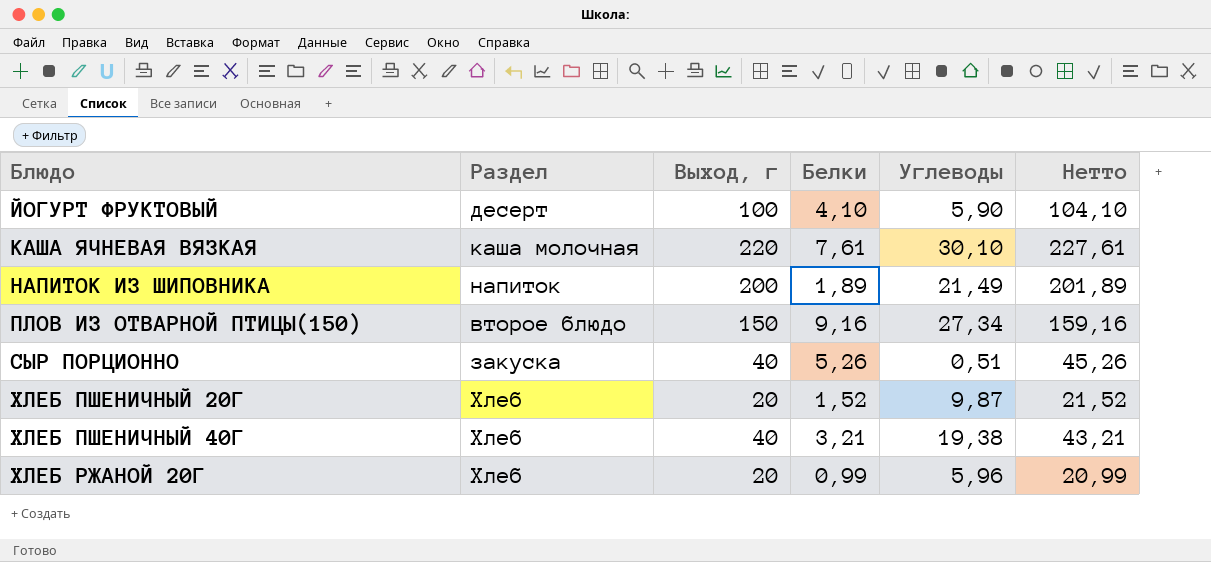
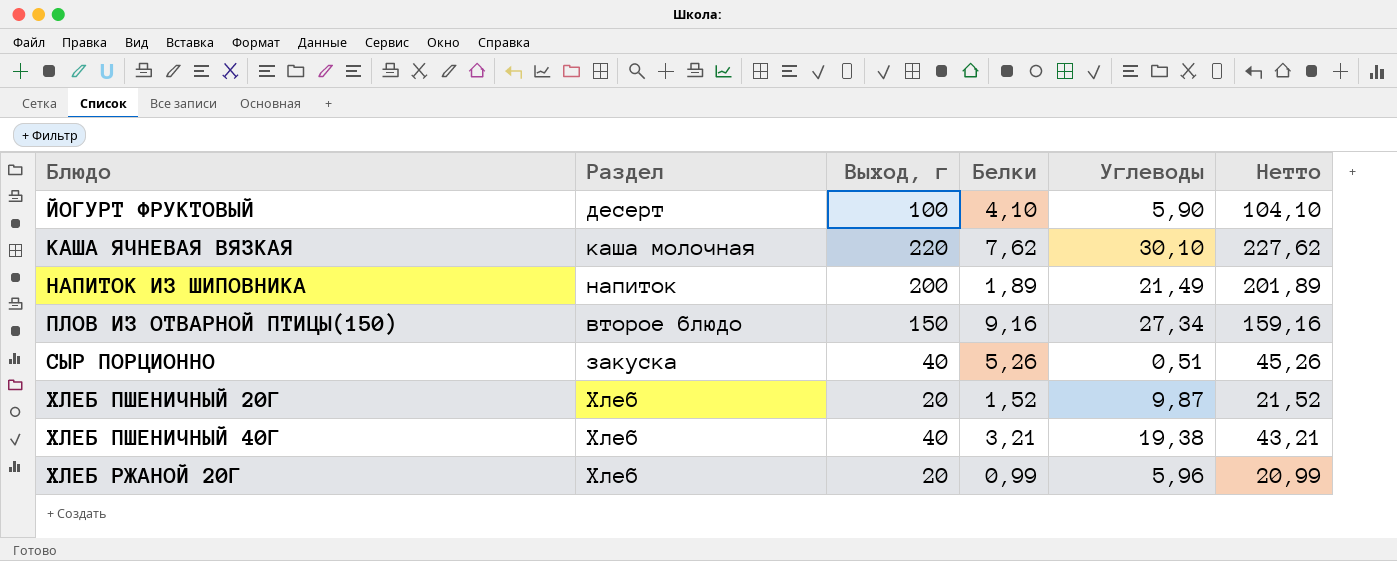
КАША ЯЧНЕВАЯ ВЯЗКАЯ | Белки: 7,61 -> 7,62
КАША ЯЧНЕВАЯ ВЯЗКАЯ | Нетто: 227,61 -> 227,62

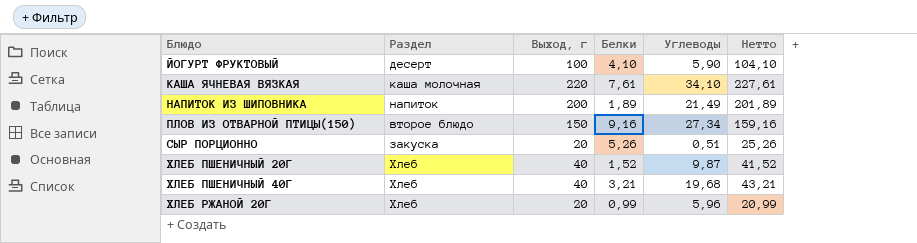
КАША ЯЧНЕВАЯ ВЯЗКАЯ | Белки: 7,62 -> 7,61
КАША ЯЧНЕВАЯ ВЯЗКАЯ | Углеводы: 30,10 -> 34,10
КАША ЯЧНЕВАЯ ВЯЗКАЯ | Нетто: 227,62 -> 227,61
СЫР ПОРЦИОННО | Выход, г: 40 -> 20
СЫР ПОРЦИОННО | Нетто: 45,26 -> 25,26
ХЛЕБ ПШЕНИЧНЫЙ 20Г | Выход, г: 20 -> 40
ХЛЕБ ПШЕНИЧНЫЙ 20Г | Нетто: 21,52 -> 41,52
ХЛЕБ ПШЕНИЧНЫЙ 40Г | Углеводы: 19,38 -> 19,68

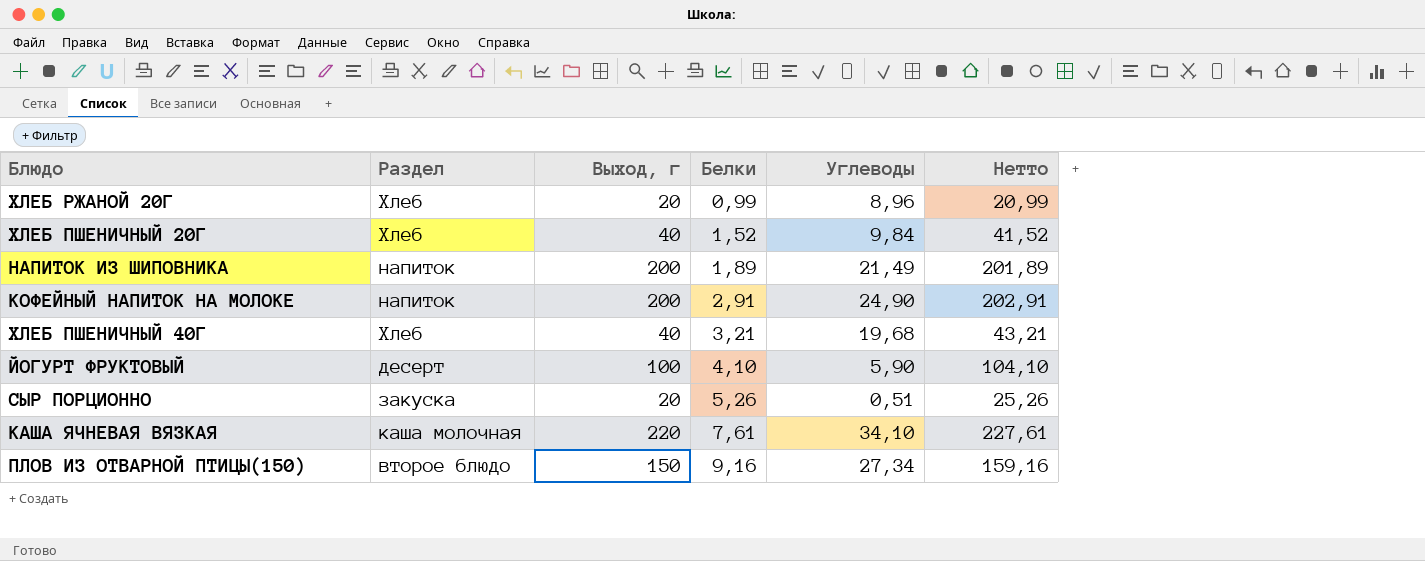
row order: Блюдо ascending -> Белки ascending
ХЛЕБ РЖАНОЙ 20Г | Углеводы: 5,96 -> 8,96
ХЛЕБ ПШЕНИЧНЫЙ 20Г | Углеводы: 9,87 -> 9,84
row КОФЕЙНЫЙ НАПИТОК НА МОЛОКЕ: none -> напиток | 200 | 2,91 | 24,90 | 202,91

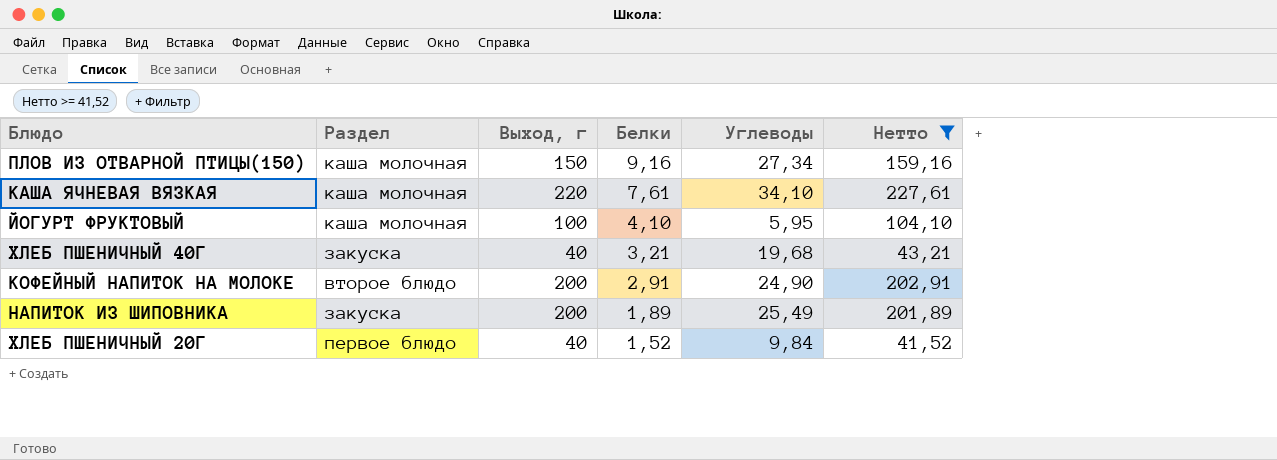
filter: none -> Нетто >= 41,52
row order: Белки ascending -> Белки descending
ПЛОВ ИЗ ОТВАРНОЙ ПТИЦЫ(150) | Раздел: второе блюдо -> каша молочная
ЙОГУРТ ФРУКТОВЫЙ | Раздел: десерт -> каша молочная
ЙОГУРТ ФРУКТОВЫЙ | Углеводы: 5,90 -> 5,95
ХЛЕБ ПШЕНИЧНЫЙ 40Г | Раздел: Хлеб -> закуска
КОФЕЙНЫЙ НАПИТОК НА МОЛОКЕ | Раздел: напиток -> второе блюдо
НАПИТОК ИЗ ШИПОВНИКА | Раздел: напиток -> закуска
НАПИТОК ИЗ ШИПОВНИКА | Углеводы: 21,49 -> 25,49
ХЛЕБ ПШЕНИЧНЫЙ 20Г | Раздел: Хлеб -> первое блюдо

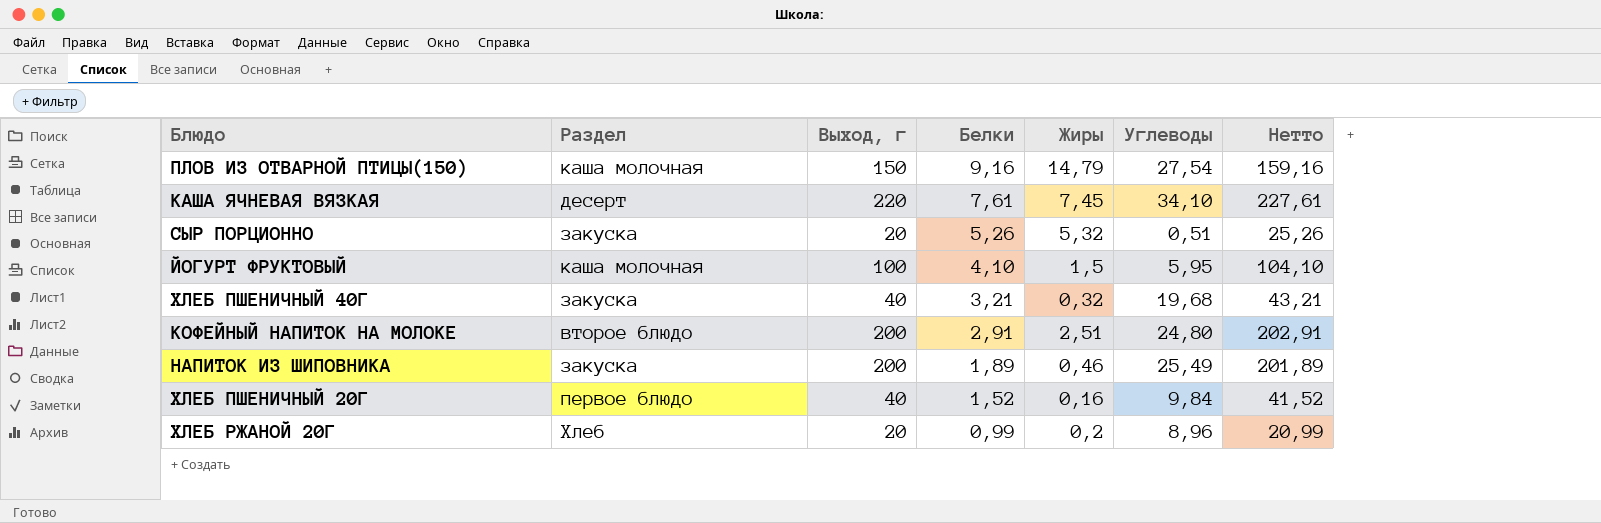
filter: Нетто >= 41,52 -> none
column Жиры | position: none -> 5
ПЛОВ ИЗ ОТВАРНОЙ ПТИЦЫ(150) | Углеводы: 27,34 -> 27,54
КАША ЯЧНЕВАЯ ВЯЗКАЯ | Раздел: каша молочная -> десерт
КОФЕЙНЫЙ НАПИТОК НА МОЛОКЕ | Углеводы: 24,90 -> 24,80

